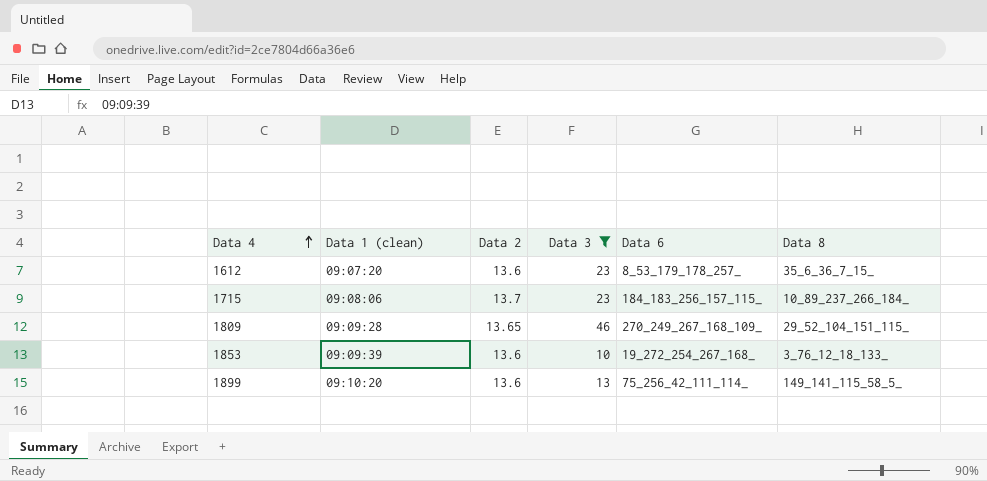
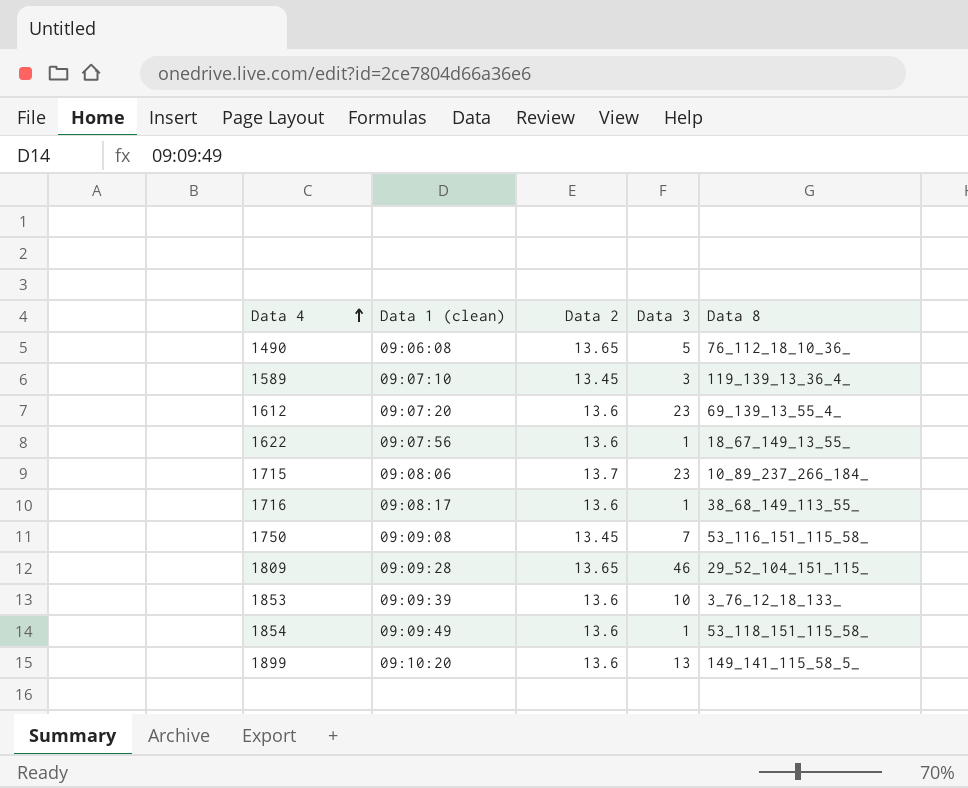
filter: Data 3 >= 10 -> none
column Data 6 | position: 5 -> none
1612 | Data 8: 35_6_36_7_15_ -> 69_139_13_55_4_

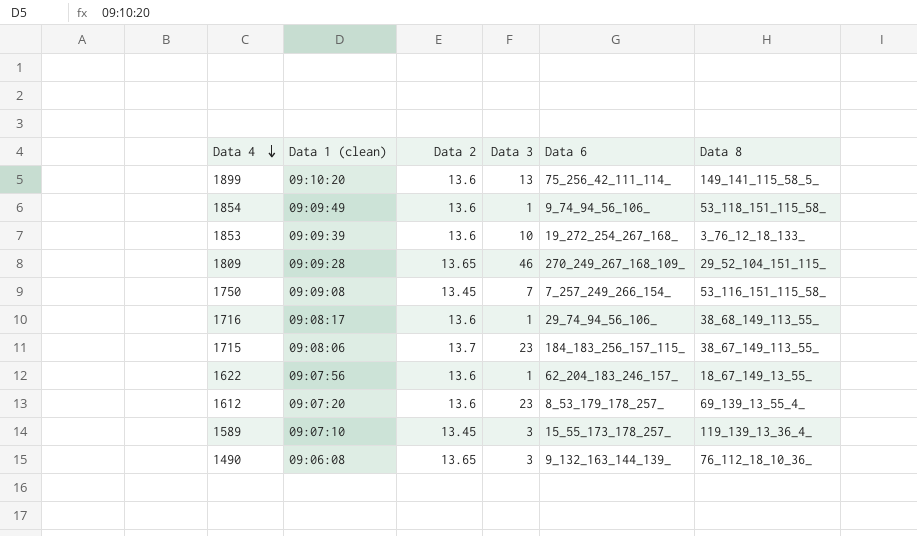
row order: Data 4 ascending -> Data 4 descending
column Data 6 | position: none -> 5
1715 | Data 8: 10_89_237_266_184_ -> 38_67_149_113_55_
1490 | Data 3: 5 -> 3

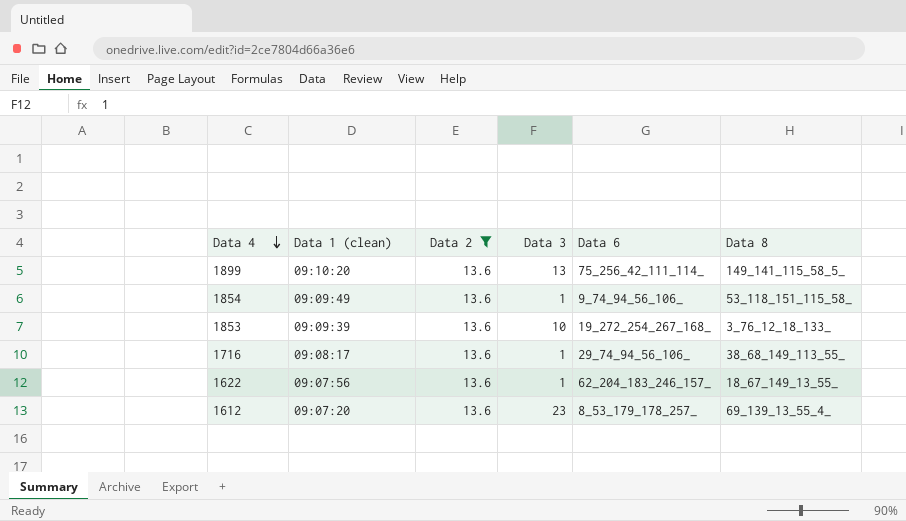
filter: none -> Data 2 = 13.6

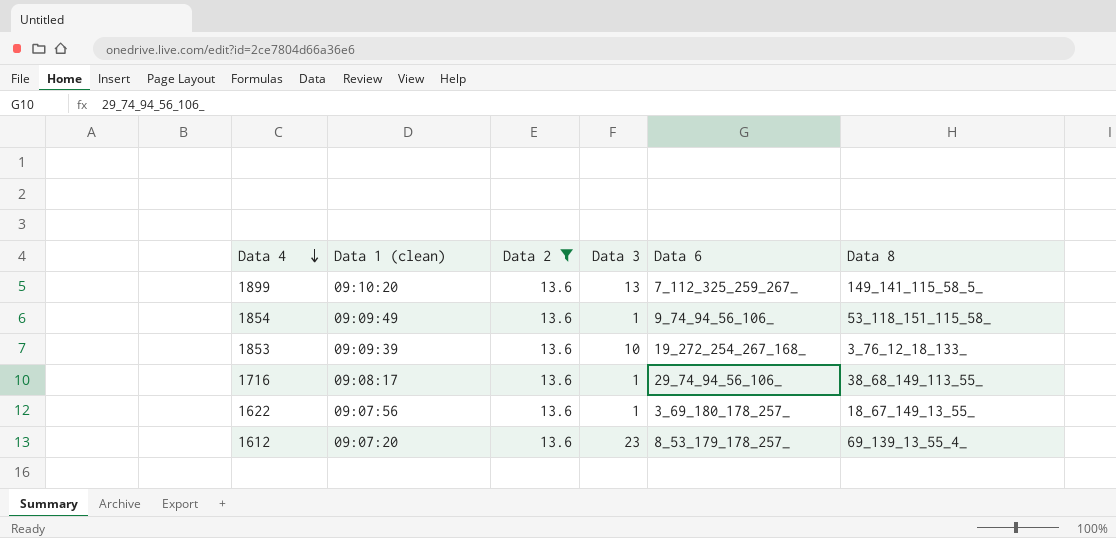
1899 | Data 6: 75_256_42_111_114_ -> 7_112_325_259_267_
1622 | Data 6: 62_204_183_246_157_ -> 3_69_180_178_257_

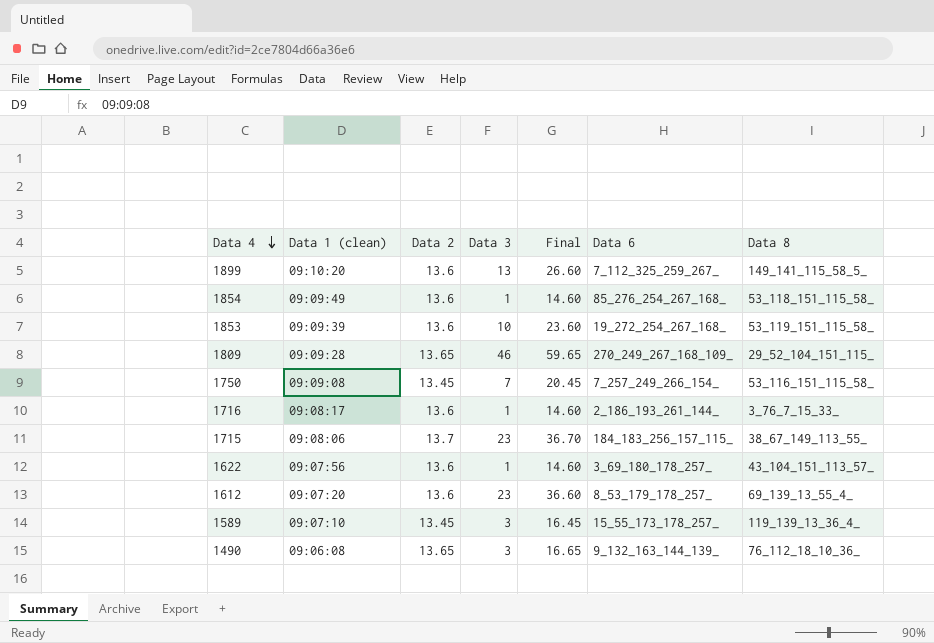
filter: Data 2 = 13.6 -> none
column Final | formula: none -> [Data 2] + [Data 3]
1854 | Data 6: 9_74_94_56_106_ -> 85_276_254_267_168_
1853 | Data 8: 3_76_12_18_133_ -> 53_119_151_115_58_
1716 | Data 6: 29_74_94_56_106_ -> 2_186_193_261_144_
1716 | Data 8: 38_68_149_113_55_ -> 3_76_7_15_33_
1622 | Data 8: 18_67_149_13_55_ -> 43_104_151_113_57_

